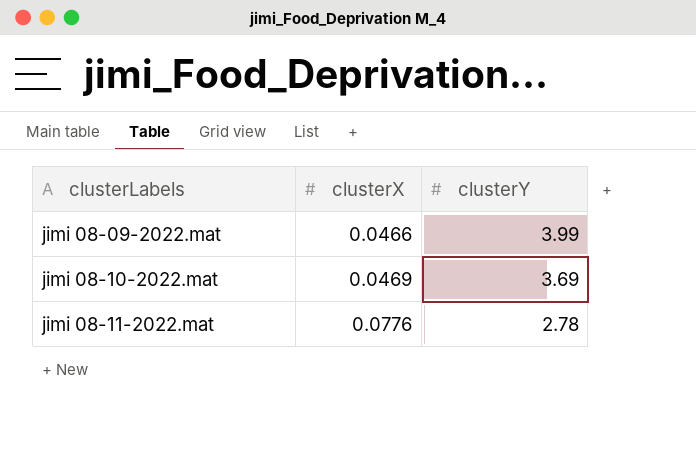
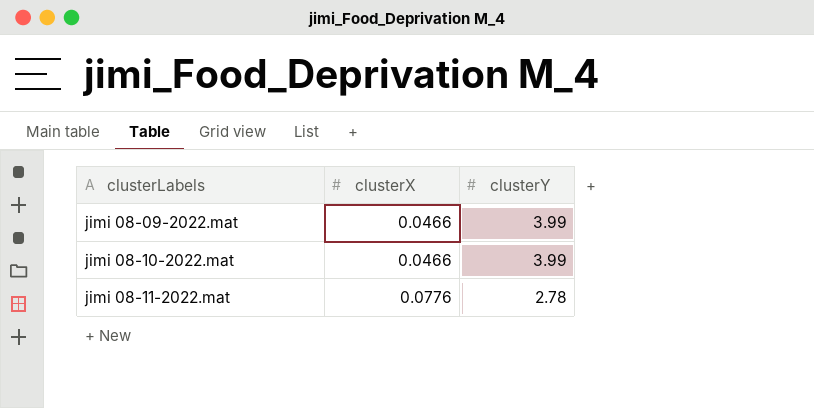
jimi 08-10-2022.mat | clusterX: 0.0469 -> 0.0466
jimi 08-10-2022.mat | clusterY: 3.69 -> 3.99

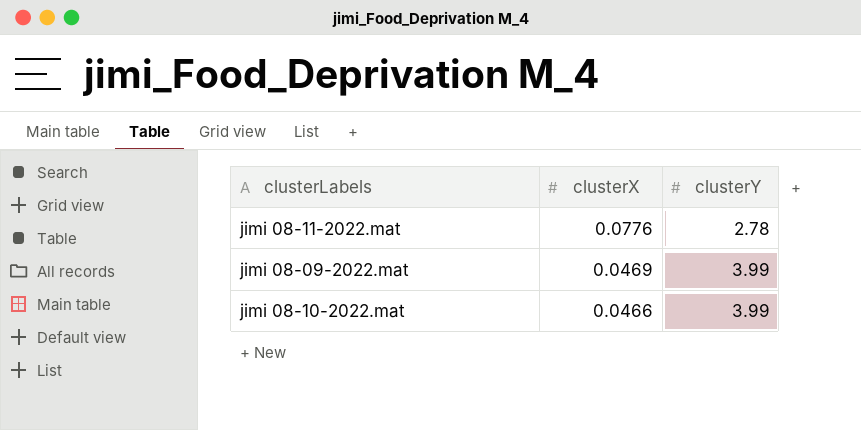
row order: clusterLabels ascending -> clusterX descending
jimi 08-09-2022.mat | clusterX: 0.0466 -> 0.0469

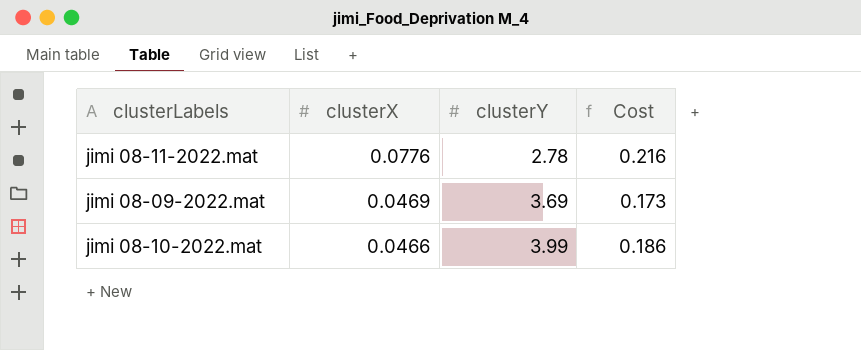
column Cost | formula: none -> [clusterX] * [clusterY]
jimi 08-09-2022.mat | clusterY: 3.99 -> 3.69

